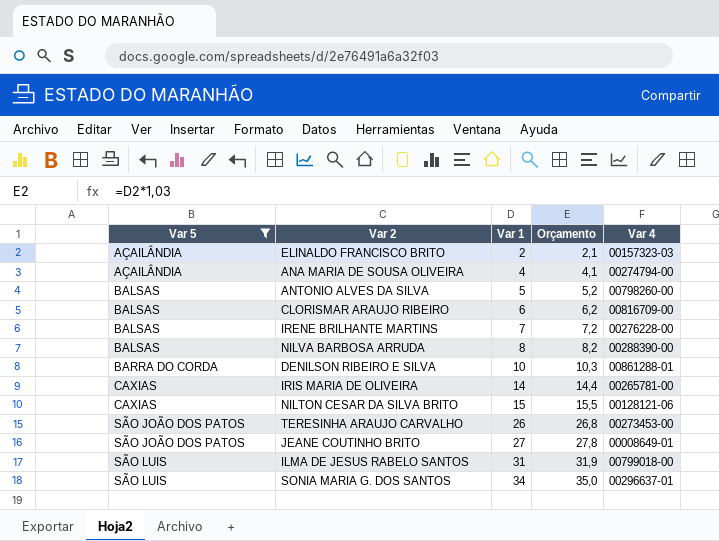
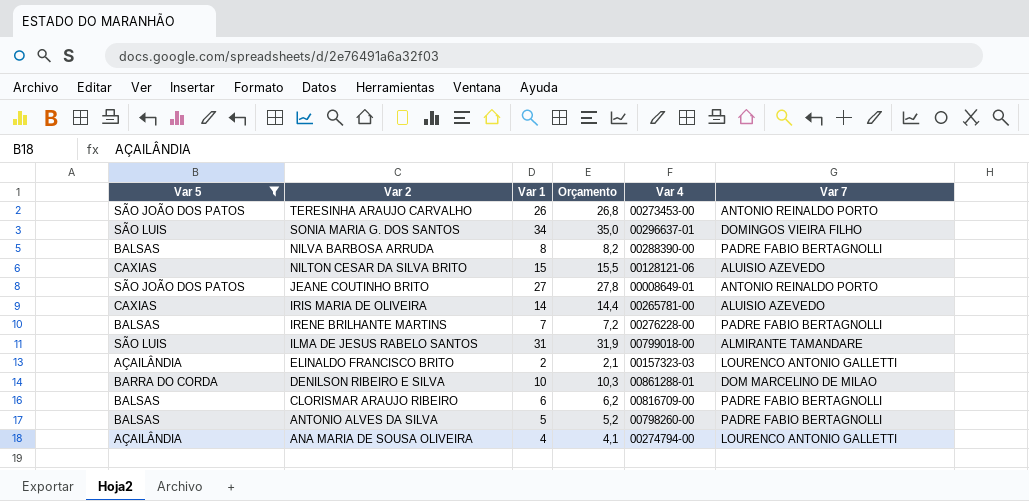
row order: Var 5 ascending -> Var 2 descending
column Var 7 | position: none -> 6

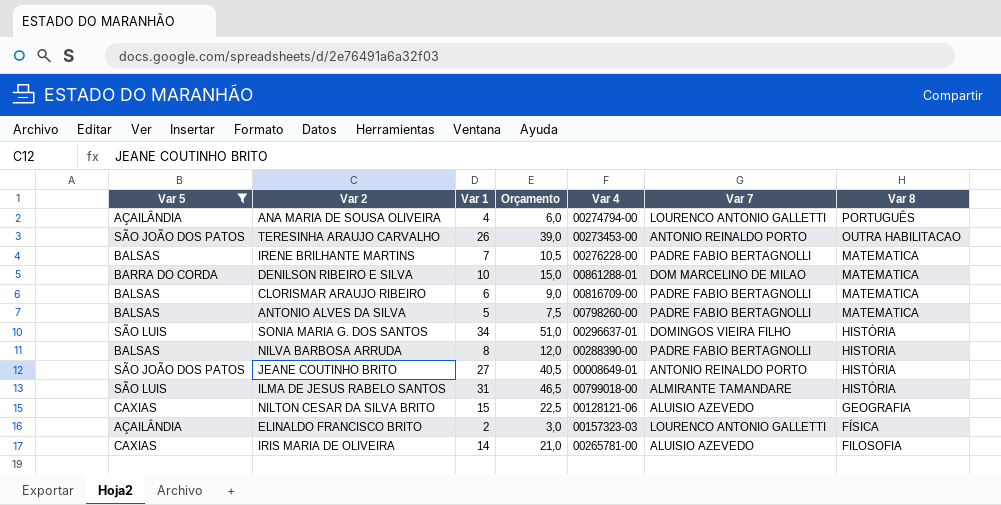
row order: Var 2 descending -> Var 8 descending
column Orçamento | formula: [Var 1] * 1,03 -> [Var 1] * 1,5
column Var 8 | position: none -> 7

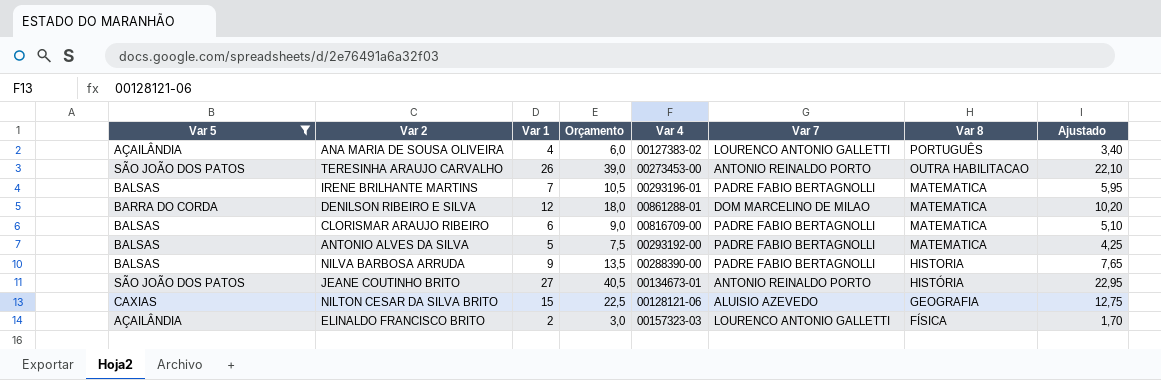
column Ajustado | formula: none -> [Var 1] * 0,85
row SONIA MARIA G. DOS SANTOS: SÃO LUIS | 34 | 51,0 | 00296637-01 | DOMINGOS VIEIRA FILHO | HISTÓRIA -> none
row ILMA DE JESUS RABELO SANTOS: SÃO LUIS | 31 | 46,5 | 00799018-00 | ALMIRANTE TAMANDARE | HISTÓRIA -> none
row IRIS MARIA DE OLIVEIRA: CAXIAS | 14 | 21,0 | 00265781-00 | ALUISIO AZEVEDO | FILOSOFIA -> none
ANA MARIA DE SOUSA OLIVEIRA | Var 4: 00274794-00 -> 00127383-02
IRENE BRILHANTE MARTINS | Var 4: 00276228-00 -> 00293196-01
DENILSON RIBEIRO E SILVA | Var 1: 10 -> 12
DENILSON RIBEIRO E SILVA | Orçamento: 15,0 -> 18,0
ANTONIO ALVES DA SILVA | Var 4: 00798260-00 -> 00293192-00
NILVA BARBOSA ARRUDA | Var 1: 8 -> 9
NILVA BARBOSA ARRUDA | Orçamento: 12,0 -> 13,5
JEANE COUTINHO BRITO | Var 4: 00008649-01 -> 00134673-01

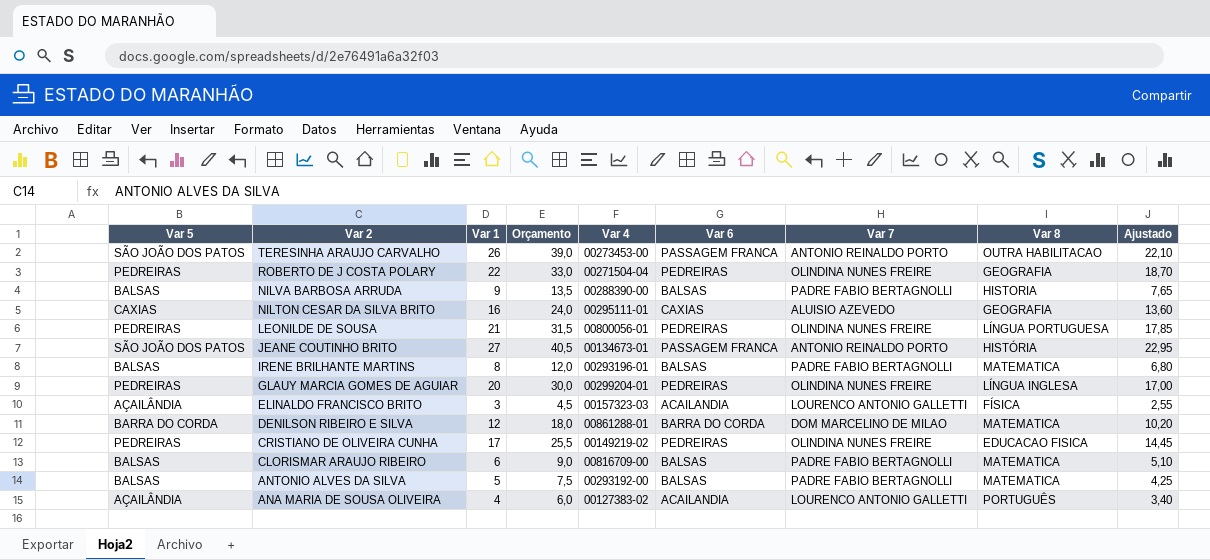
filter: Var 5 != PEDREIRAS -> none
row order: Var 8 descending -> Var 2 descending
column Var 6 | position: none -> 6
NILTON CESAR DA SILVA BRITO | Var 1: 15 -> 16
NILTON CESAR DA SILVA BRITO | Orçamento: 22,5 -> 24,0
NILTON CESAR DA SILVA BRITO | Var 4: 00128121-06 -> 00295111-01
NILTON CESAR DA SILVA BRITO | Ajustado: 12,75 -> 13,60
IRENE BRILHANTE MARTINS | Var 1: 7 -> 8
IRENE BRILHANTE MARTINS | Orçamento: 10,5 -> 12,0
IRENE BRILHANTE MARTINS | Ajustado: 5,95 -> 6,80
ELINALDO FRANCISCO BRITO | Var 1: 2 -> 3
ELINALDO FRANCISCO BRITO | Orçamento: 3,0 -> 4,5
ELINALDO FRANCISCO BRITO | Ajustado: 1,70 -> 2,55

